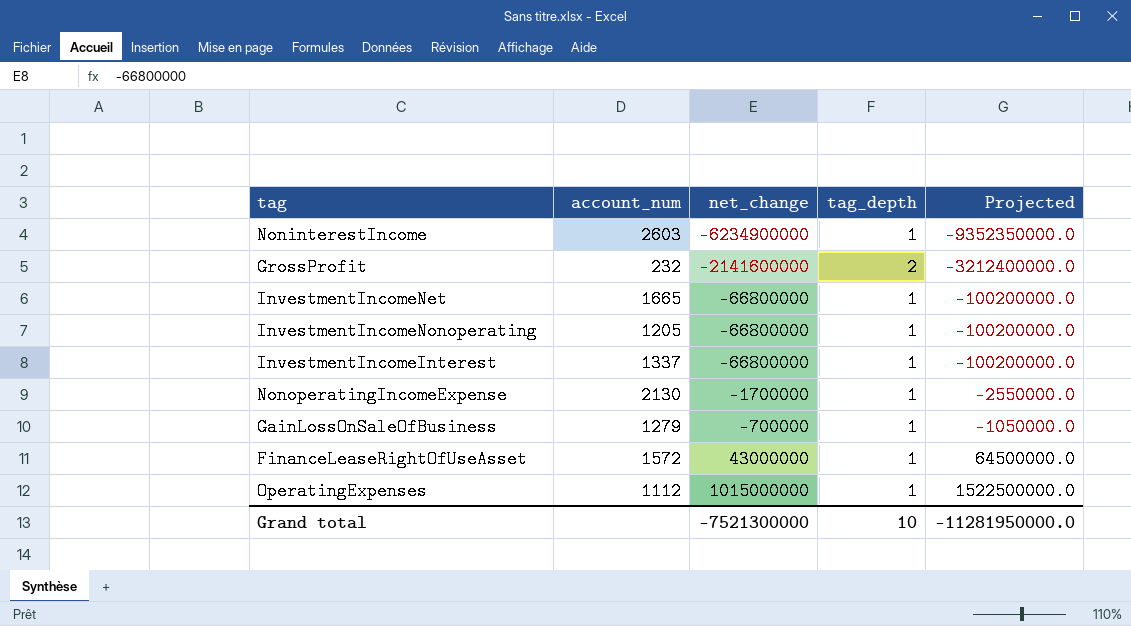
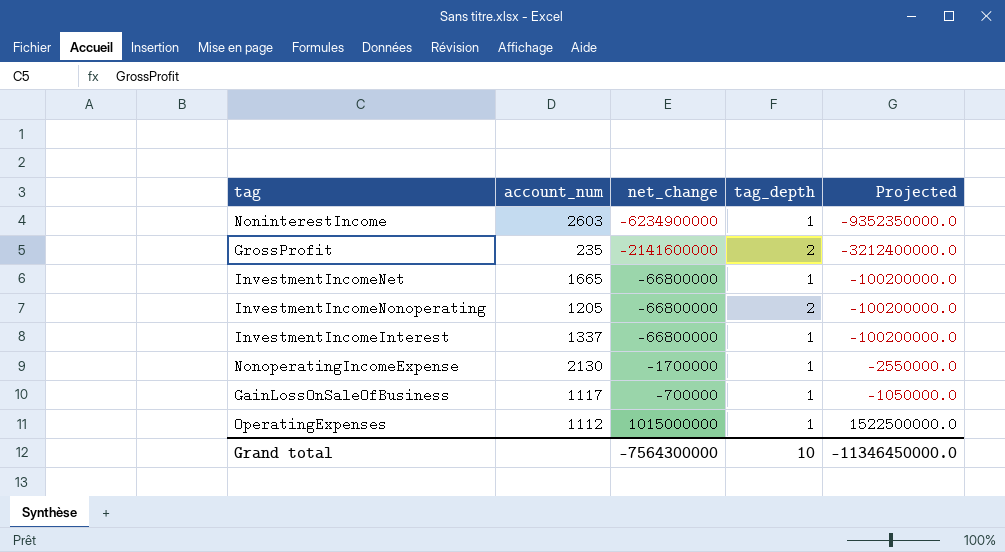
row FinanceLeaseRightOfUseAsset: 1572 | 43000000 | 1 | 64500000.0 -> none
GrossProfit | account_num: 232 -> 235
InvestmentIncomeNonoperating | tag_depth: 1 -> 2
GainLossOnSaleOfBusiness | account_num: 1279 -> 1117
Grand total | net_change: -7521300000 -> -7564300000
Grand total | Projected: -11281950000.0 -> -11346450000.0

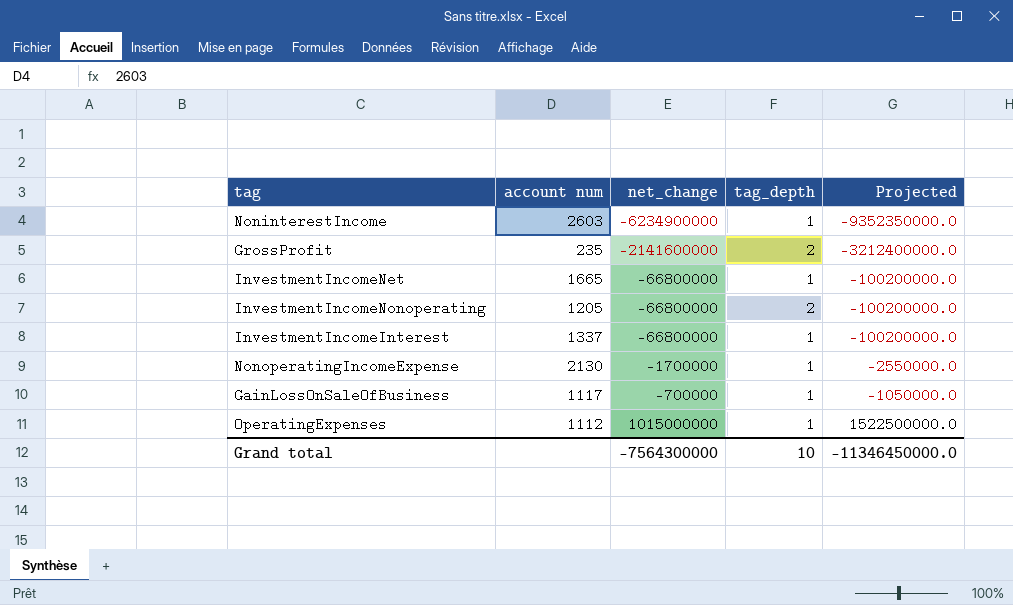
column name: account_num -> account num

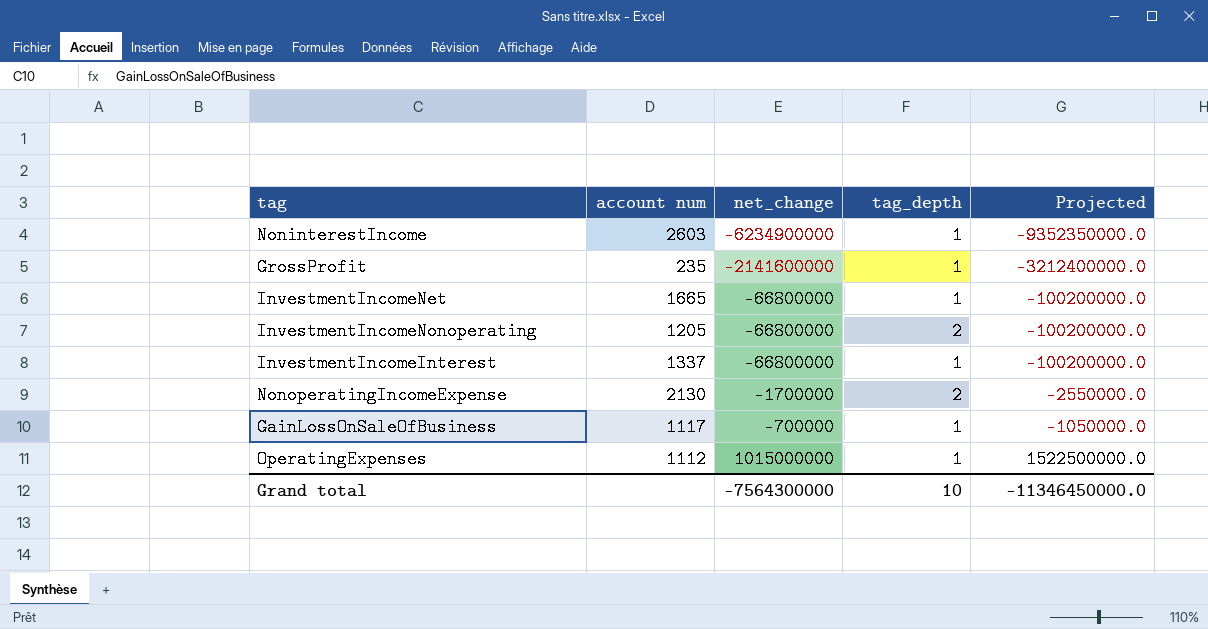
GrossProfit | tag_depth: 2 -> 1
NonoperatingIncomeExpense | tag_depth: 1 -> 2

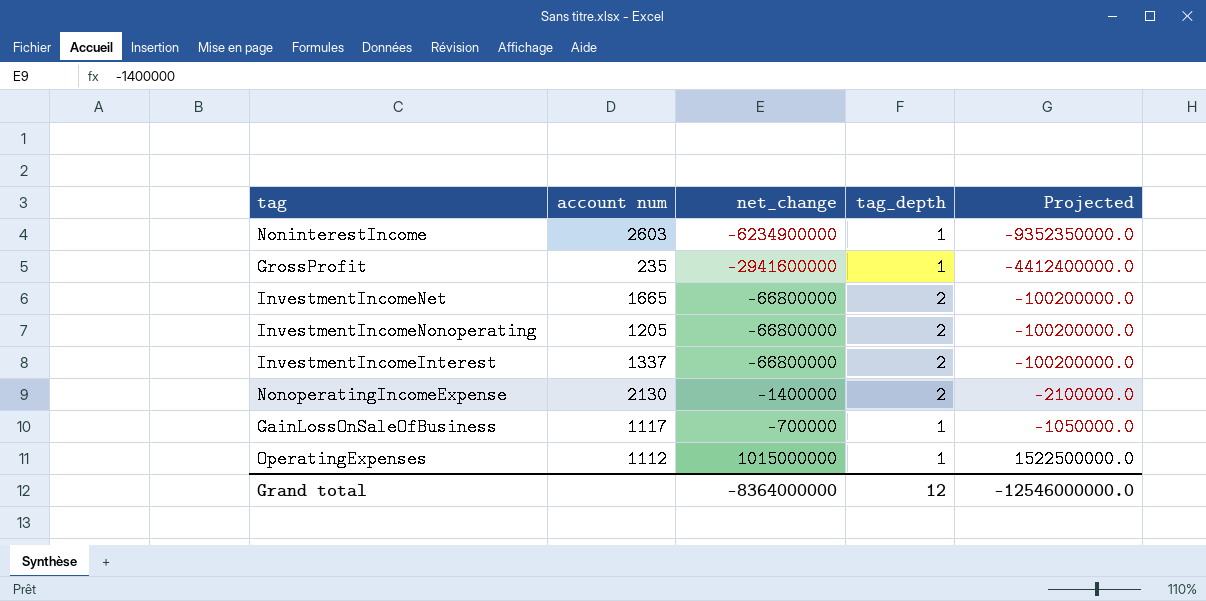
GrossProfit | net_change: -2141600000 -> -2941600000
GrossProfit | Projected: -3212400000.0 -> -4412400000.0
InvestmentIncomeNet | tag_depth: 1 -> 2
InvestmentIncomeInterest | tag_depth: 1 -> 2
NonoperatingIncomeExpense | net_change: -1700000 -> -1400000
NonoperatingIncomeExpense | Projected: -2550000.0 -> -2100000.0
Grand total | net_change: -7564300000 -> -8364000000
Grand total | tag_depth: 10 -> 12
Grand total | Projected: -11346450000.0 -> -12546000000.0

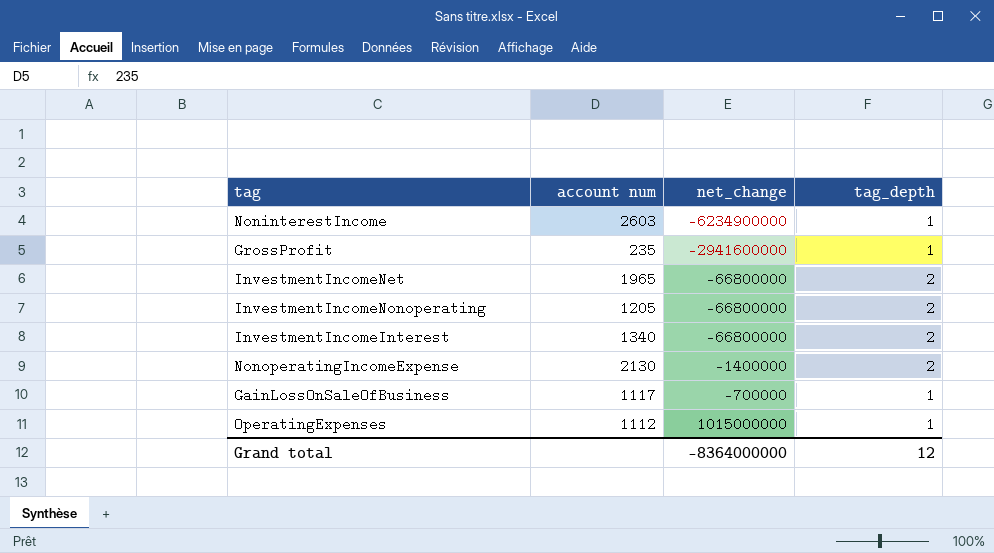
column Projected | formula: [net_change] * 1.5 -> none
InvestmentIncomeNet | account num: 1665 -> 1965
InvestmentIncomeInterest | account num: 1337 -> 1340

